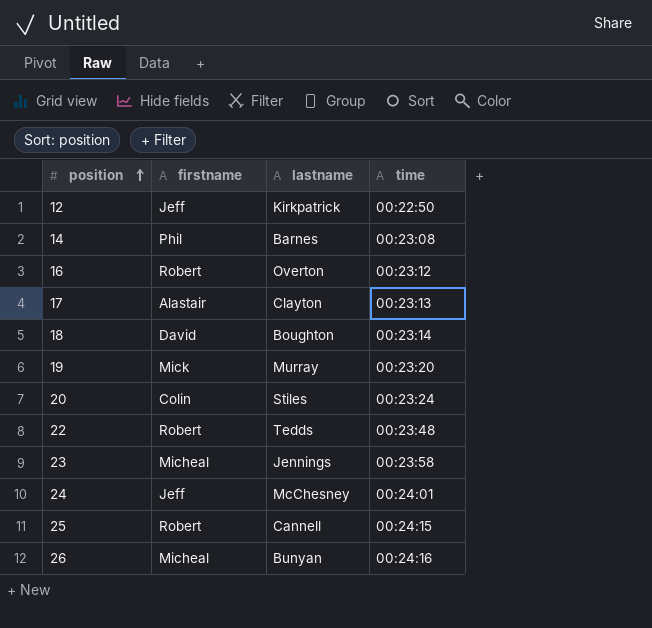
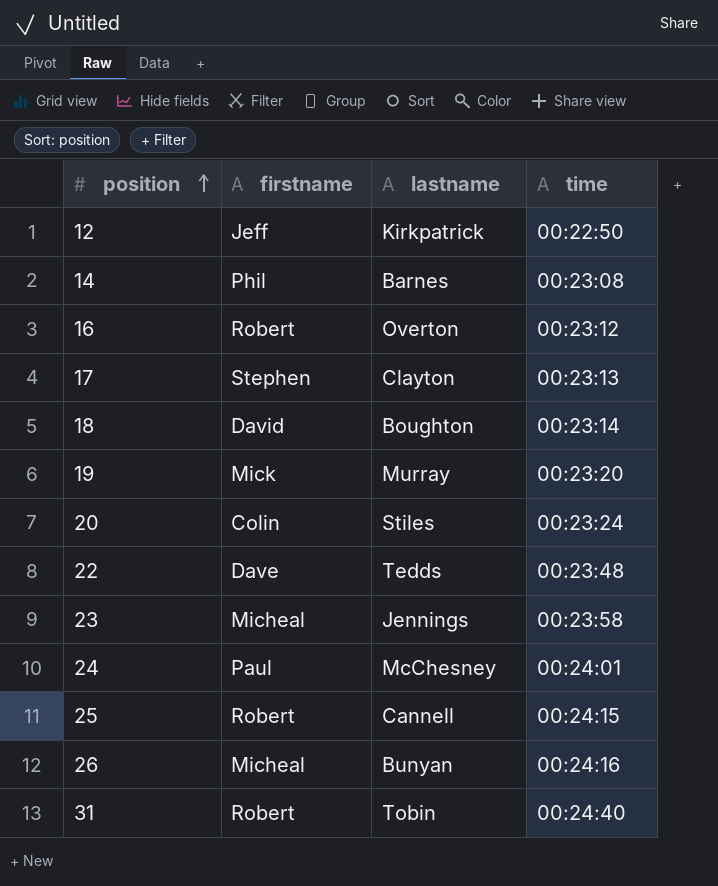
17 | firstname: Alastair -> Stephen
22 | firstname: Robert -> Dave
24 | firstname: Jeff -> Paul
row 31: none -> Robert | Tobin | 00:24:40

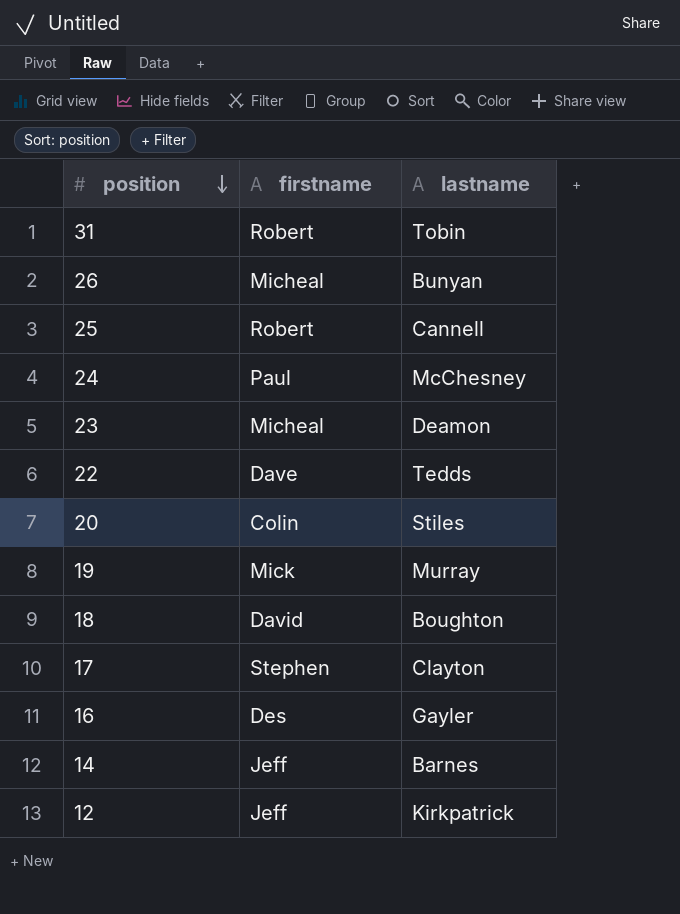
row order: position ascending -> position descending
column time | position: 4 -> none
23 | lastname: Jennings -> Deamon
16 | firstname: Robert -> Des
16 | lastname: Overton -> Gayler
14 | firstname: Phil -> Jeff

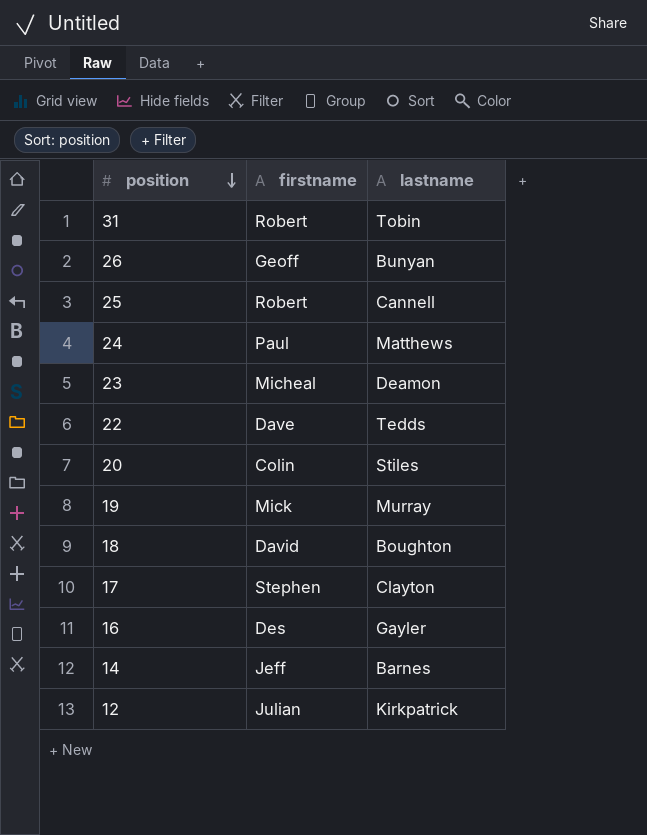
26 | firstname: Micheal -> Geoff
24 | lastname: McChesney -> Matthews
12 | firstname: Jeff -> Julian

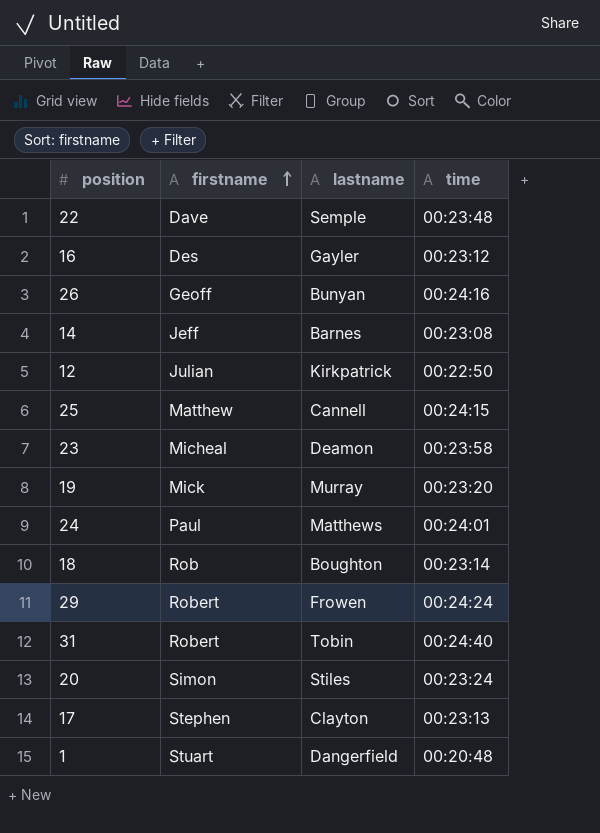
row order: position descending -> firstname ascending
column time | position: none -> 4
22 | lastname: Tedds -> Semple
25 | firstname: Robert -> Matthew
18 | firstname: David -> Rob
row 29: none -> Robert | Frowen | 00:24:24
20 | firstname: Colin -> Simon
row 1: none -> Stuart | Dangerfield | 00:20:48

